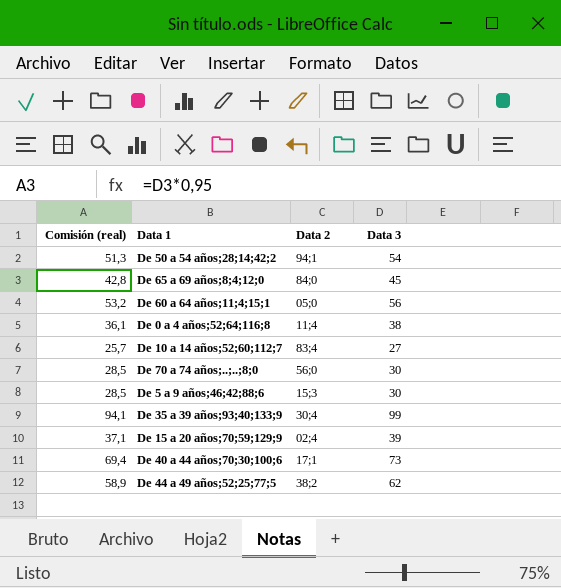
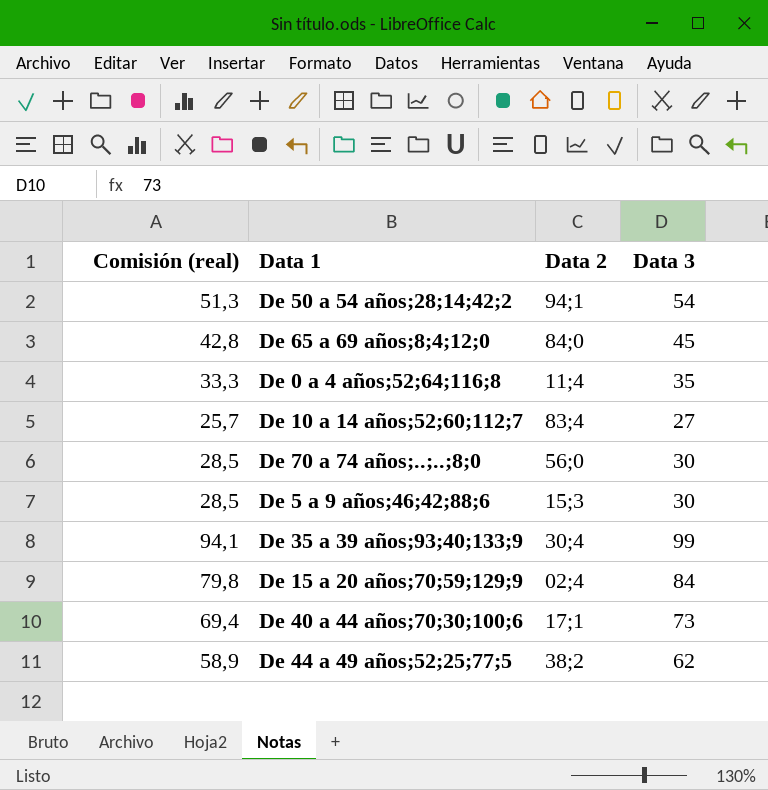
row De 60 a 64 años;11;4;15;1: 53,2 | 05;0 | 56 -> none
De 0 a 4 años;52;64;116;8 | Comisión (real): 36,1 -> 33,3
De 0 a 4 años;52;64;116;8 | Data 3: 38 -> 35
De 15 a 20 años;70;59;129;9 | Comisión (real): 37,1 -> 79,8
De 15 a 20 años;70;59;129;9 | Data 3: 39 -> 84

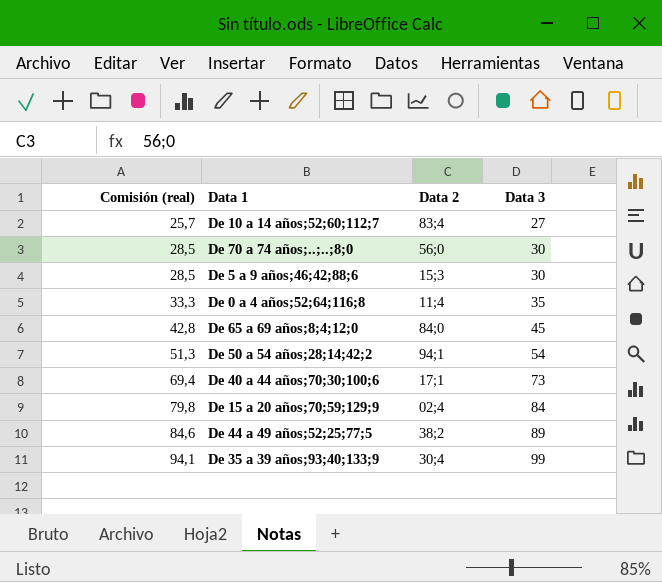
row order: none -> Comisión (real) ascending
De 44 a 49 años;52;25;77;5 | Comisión (real): 58,9 -> 84,6
De 44 a 49 años;52;25;77;5 | Data 3: 62 -> 89

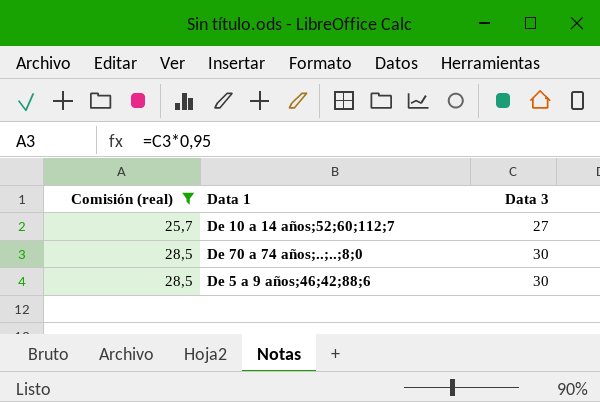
filter: none -> Comisión (real) <= 28,5
column Data 2 | position: 3 -> none

